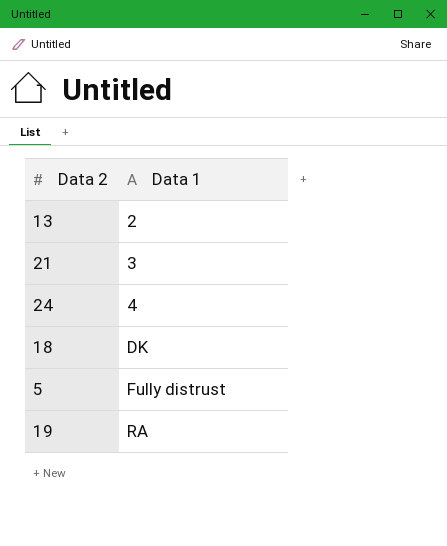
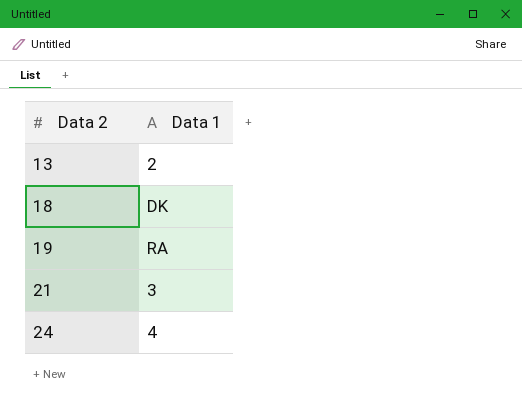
row order: Data 1 ascending -> Data 2 ascending
row 5: Fully distrust -> none

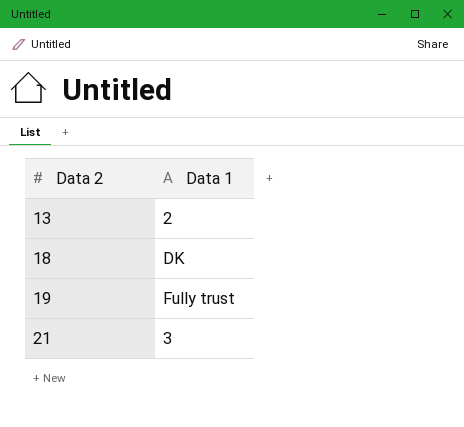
row 24: 4 -> none
19 | Data 1: RA -> Fully trust

